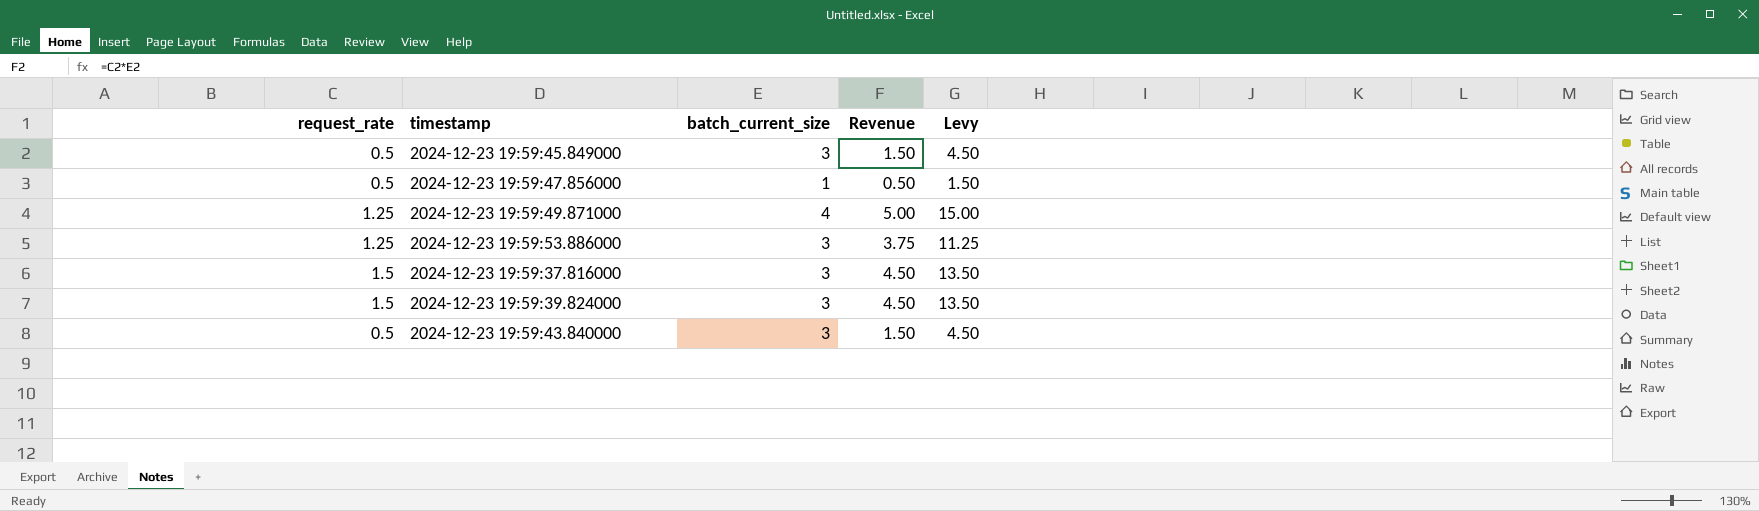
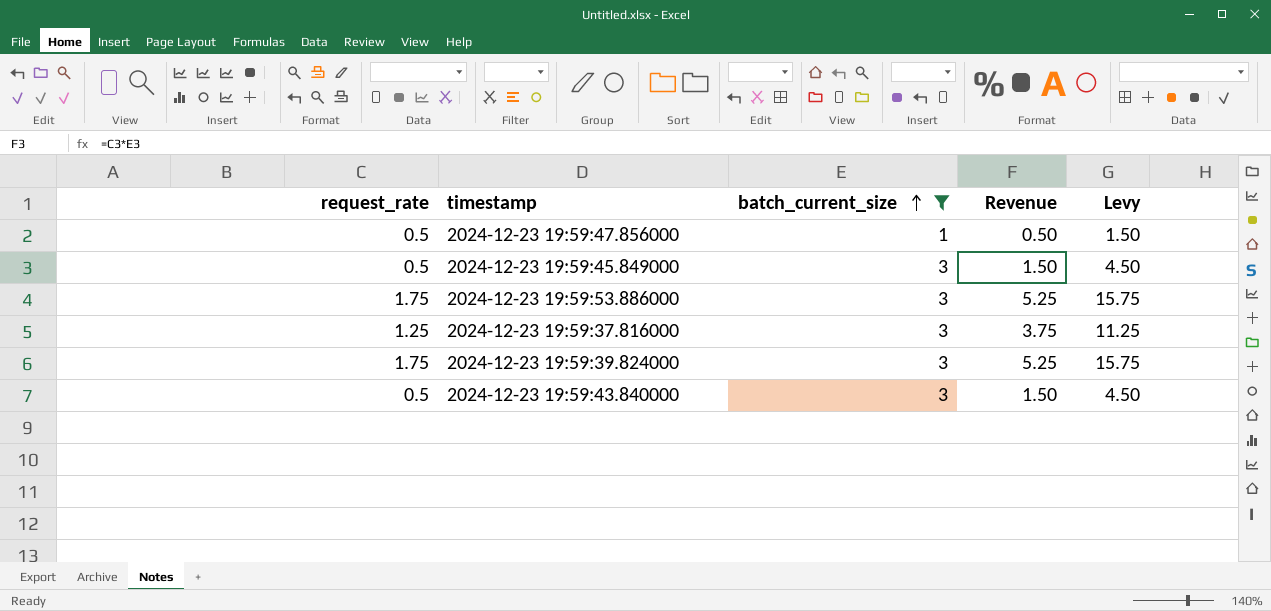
filter: none -> batch_current_size != 4
row order: none -> batch_current_size ascending
2024-12-23 19:59:53.886000 | request_rate: 1.25 -> 1.75
2024-12-23 19:59:53.886000 | Revenue: 3.75 -> 5.25
2024-12-23 19:59:53.886000 | Levy: 11.25 -> 15.75
2024-12-23 19:59:37.816000 | request_rate: 1.5 -> 1.25
2024-12-23 19:59:37.816000 | Revenue: 4.50 -> 3.75
2024-12-23 19:59:37.816000 | Levy: 13.50 -> 11.25
2024-12-23 19:59:39.824000 | request_rate: 1.5 -> 1.75
2024-12-23 19:59:39.824000 | Revenue: 4.50 -> 5.25
2024-12-23 19:59:39.824000 | Levy: 13.50 -> 15.75

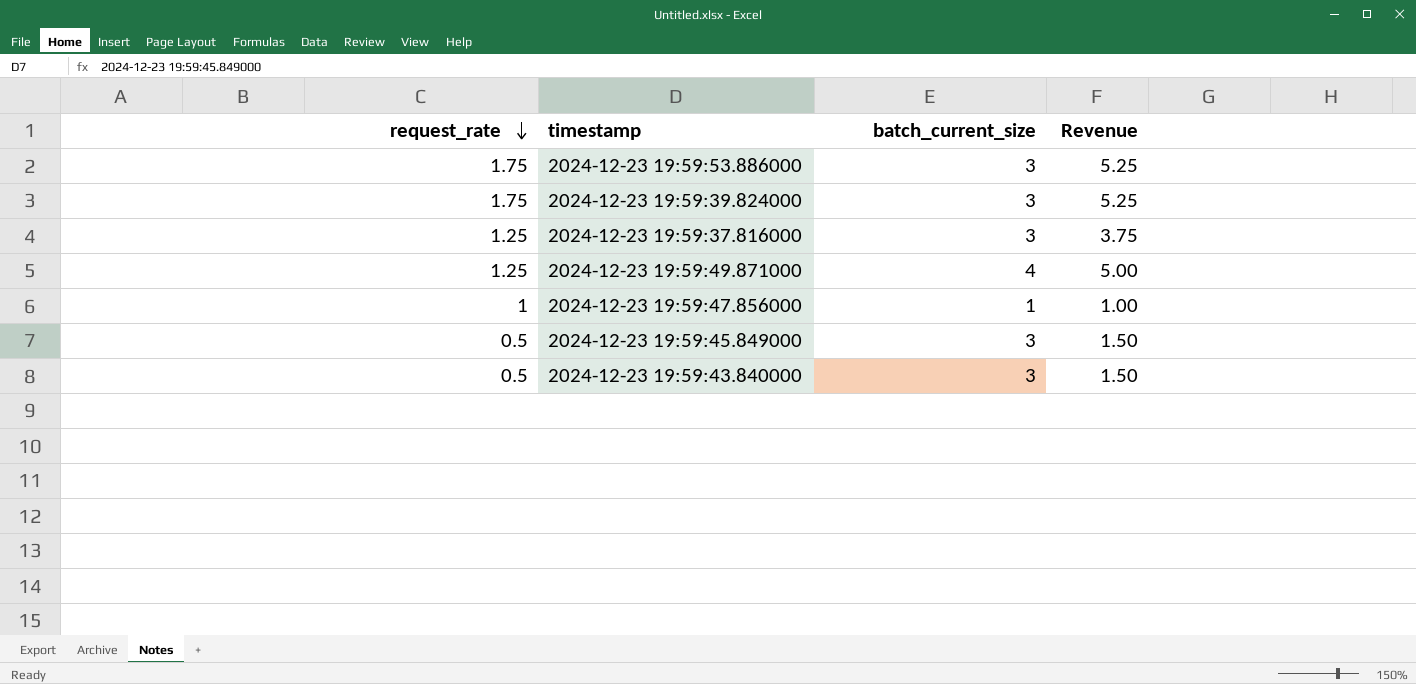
filter: batch_current_size != 4 -> none
row order: batch_current_size ascending -> request_rate descending
column Levy | formula: [Revenue] * 3 -> none
2024-12-23 19:59:47.856000 | request_rate: 0.5 -> 1
2024-12-23 19:59:47.856000 | Revenue: 0.50 -> 1.00

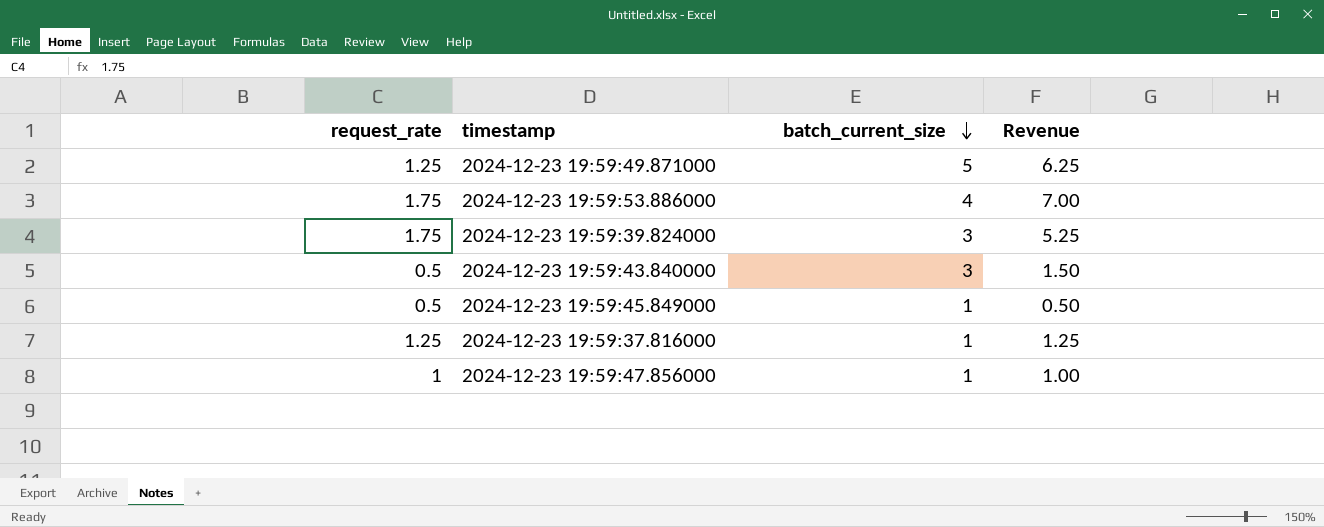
row order: request_rate descending -> batch_current_size descending
2024-12-23 19:59:49.871000 | batch_current_size: 4 -> 5
2024-12-23 19:59:49.871000 | Revenue: 5.00 -> 6.25
2024-12-23 19:59:53.886000 | batch_current_size: 3 -> 4
2024-12-23 19:59:53.886000 | Revenue: 5.25 -> 7.00
2024-12-23 19:59:45.849000 | batch_current_size: 3 -> 1
2024-12-23 19:59:45.849000 | Revenue: 1.50 -> 0.50
2024-12-23 19:59:37.816000 | batch_current_size: 3 -> 1
2024-12-23 19:59:37.816000 | Revenue: 3.75 -> 1.25

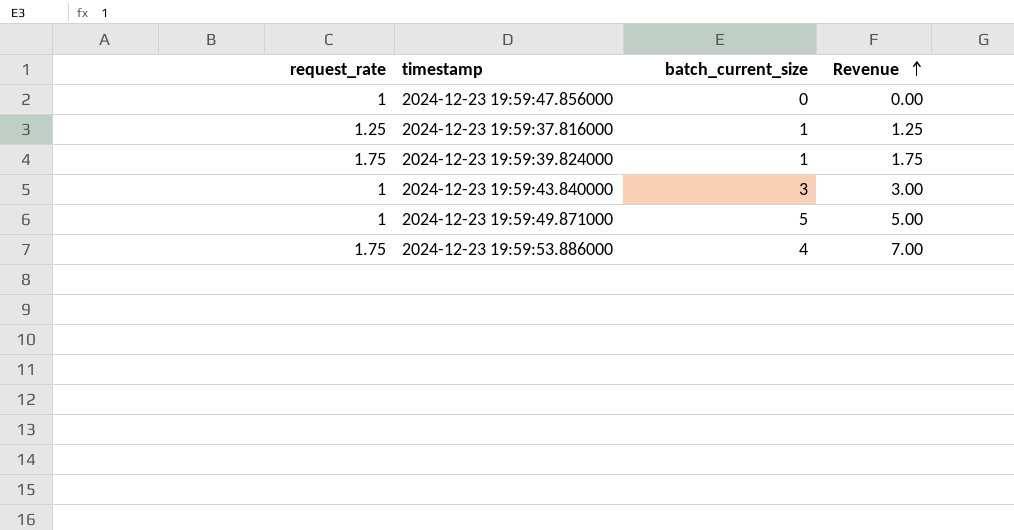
row order: batch_current_size descending -> Revenue ascending
row 2024-12-23 19:59:45.849000: 0.5 | 1 | 0.50 -> none
2024-12-23 19:59:47.856000 | batch_current_size: 1 -> 0
2024-12-23 19:59:47.856000 | Revenue: 1.00 -> 0.00
2024-12-23 19:59:39.824000 | batch_current_size: 3 -> 1
2024-12-23 19:59:39.824000 | Revenue: 5.25 -> 1.75
2024-12-23 19:59:43.840000 | request_rate: 0.5 -> 1
2024-12-23 19:59:43.840000 | Revenue: 1.50 -> 3.00
2024-12-23 19:59:49.871000 | request_rate: 1.25 -> 1
2024-12-23 19:59:49.871000 | Revenue: 6.25 -> 5.00

